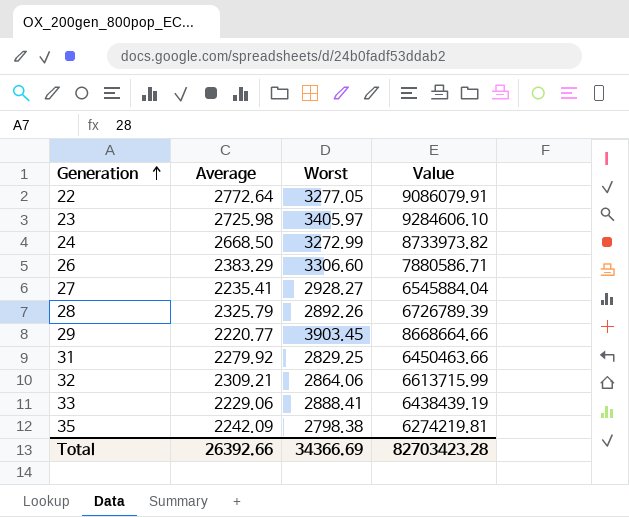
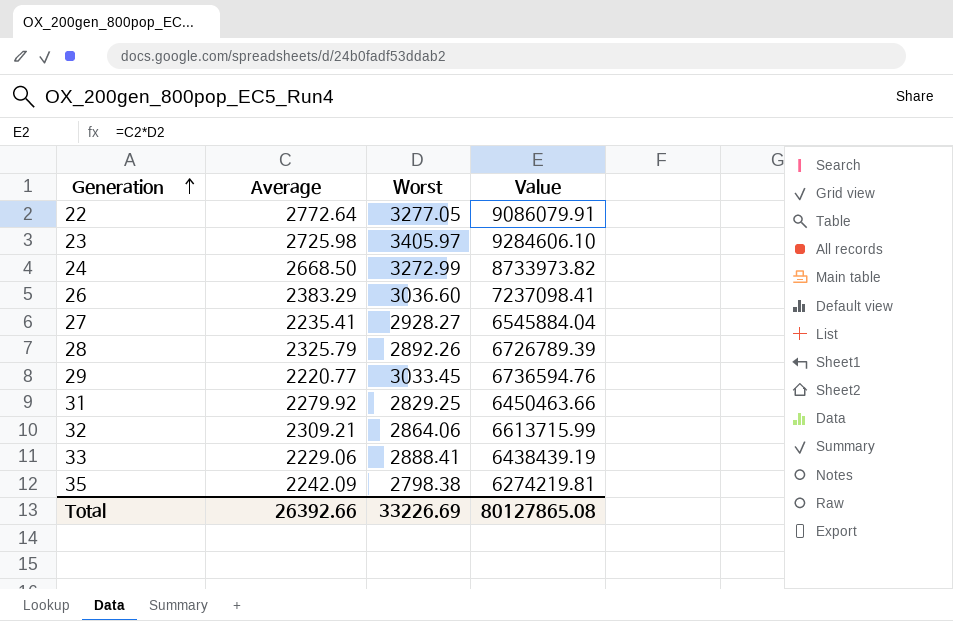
26 | Worst: 3306.60 -> 3036.60
26 | Value: 7880586.71 -> 7237098.41
29 | Worst: 3903.45 -> 3033.45
29 | Value: 8668664.66 -> 6736594.76
Total | Worst: 34366.69 -> 33226.69
Total | Value: 82703423.28 -> 80127865.08

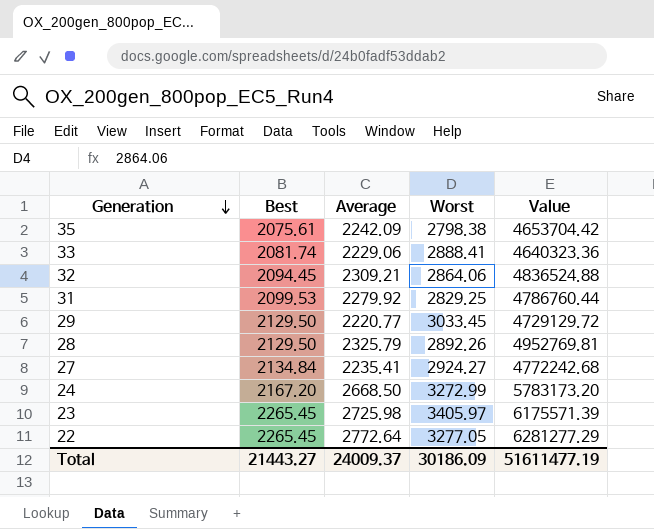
row order: Generation ascending -> Generation descending
column Best | position: none -> 2
column Value | formula: [Average] * [Worst] -> [Best] * [Average]
row 26: 2383.29 | 3036.60 | 7237098.41 -> none
27 | Worst: 2928.27 -> 2924.27
Total | Average: 26392.66 -> 24009.37
Total | Worst: 33226.69 -> 30186.09
Total | Value: 80127865.08 -> 51611477.19

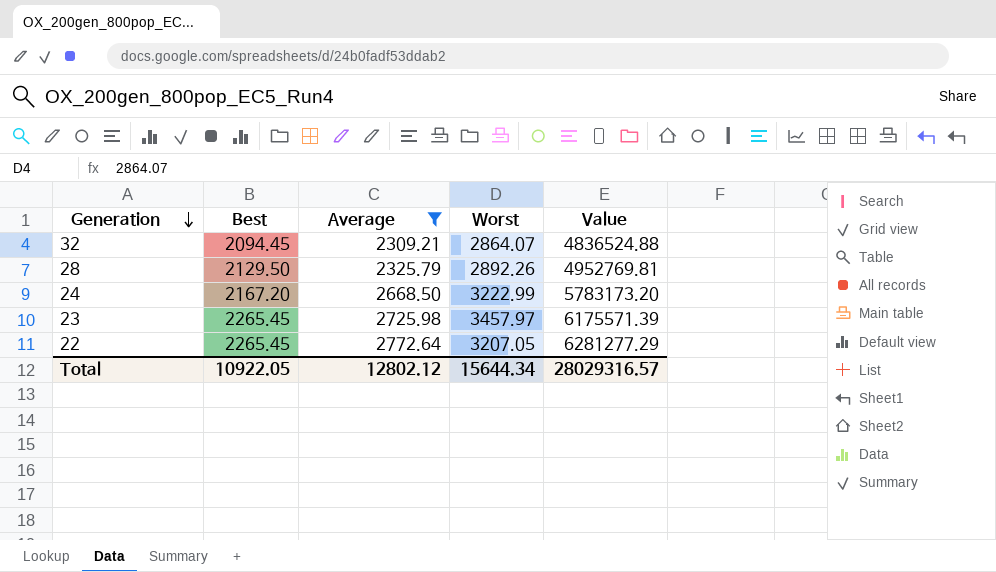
filter: none -> Average >= 2309.21
32 | Worst: 2864.06 -> 2864.07
24 | Worst: 3272.99 -> 3222.99
23 | Worst: 3405.97 -> 3457.97
22 | Worst: 3277.05 -> 3207.05
Total | Best: 21443.27 -> 10922.05
Total | Average: 24009.37 -> 12802.12
Total | Worst: 30186.09 -> 15644.34
Total | Value: 51611477.19 -> 28029316.57

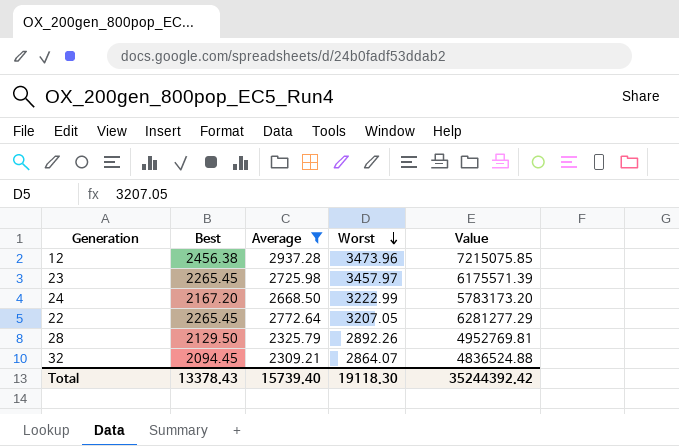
row order: Generation descending -> Worst descending
row 12: none -> 2456.38 | 2937.28 | 3473.96 | 7215075.85
Total | Best: 10922.05 -> 13378.43
Total | Average: 12802.12 -> 15739.40
Total | Worst: 15644.34 -> 19118.30
Total | Value: 28029316.57 -> 35244392.42

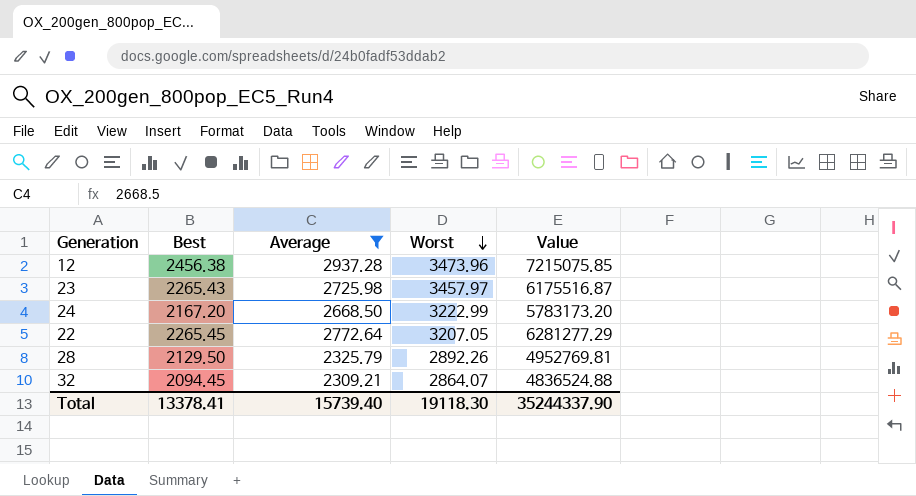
23 | Best: 2265.45 -> 2265.43
23 | Value: 6175571.39 -> 6175516.87
Total | Best: 13378.43 -> 13378.41
Total | Value: 35244392.42 -> 35244337.90

